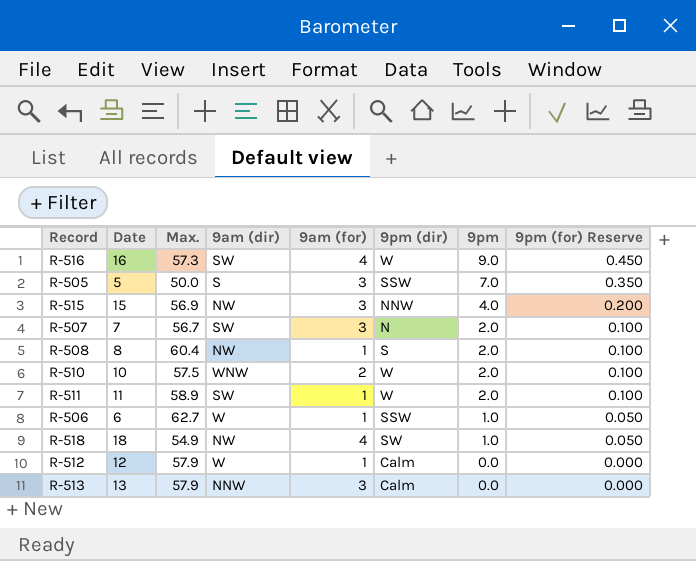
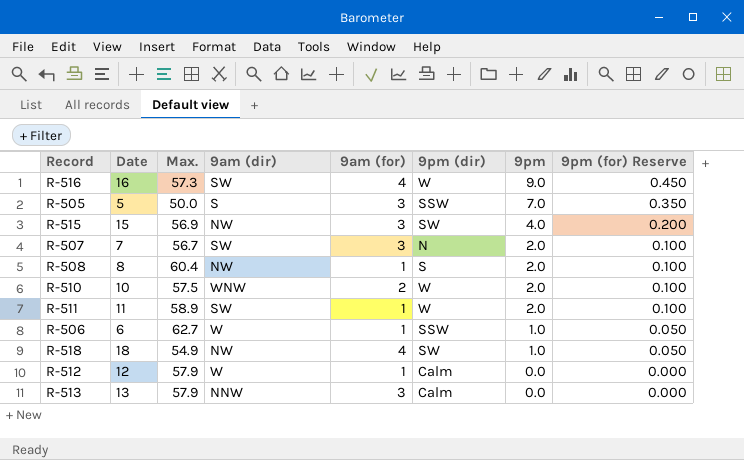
R-515 | 9pm (dir): NNW -> SW

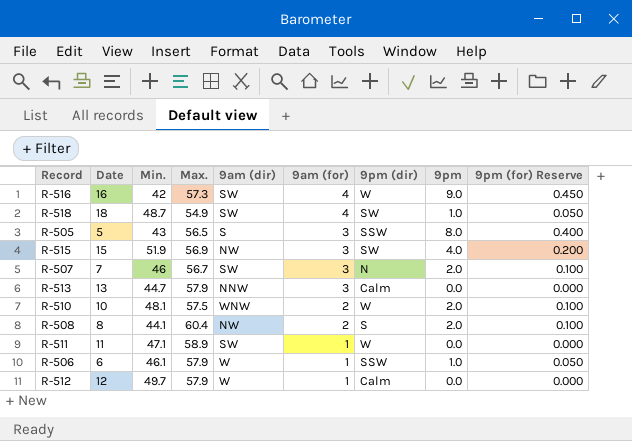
row order: 9pm descending -> 9am (for) descending
column Min. | position: none -> 3
R-518 | 9am (dir): NW -> SW
R-505 | Max.: 50.0 -> 56.5
R-505 | 9pm: 7.0 -> 8.0
R-505 | 9pm (for) Reserve: 0.350 -> 0.400
R-508 | 9am (for): 1 -> 2
R-511 | 9pm: 2.0 -> 0.0
R-511 | 9pm (for) Reserve: 0.100 -> 0.000
R-506 | Max.: 62.7 -> 57.9

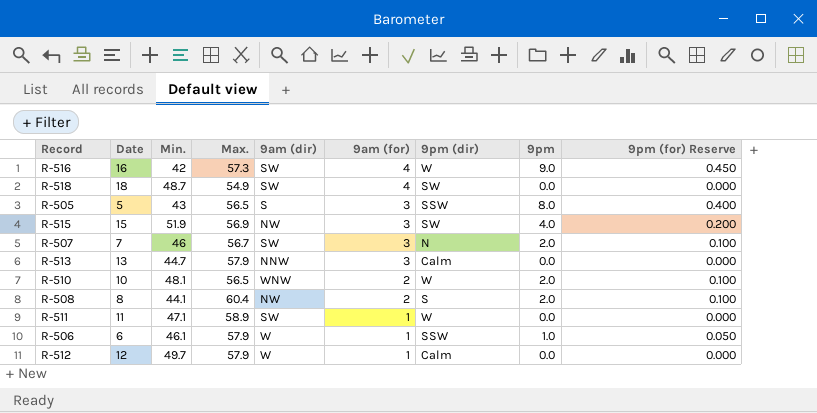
R-518 | 9pm: 1.0 -> 0.0
R-518 | 9pm (for) Reserve: 0.050 -> 0.000
R-510 | Max.: 57.5 -> 56.5

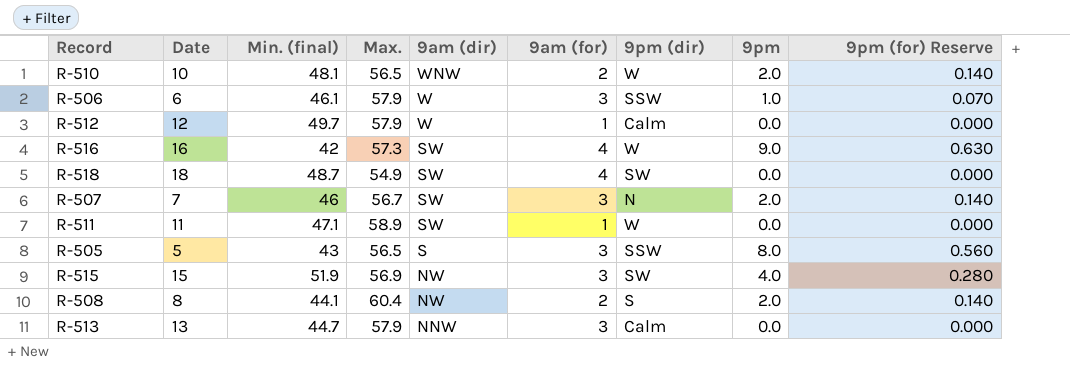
row order: 9am (for) descending -> 9am (dir) descending
column name: Min. -> Min. (final)
column 9pm (for) Reserve | formula: [9pm] * 0.05 -> [9pm] * 0.07
R-506 | 9am (for): 1 -> 3

